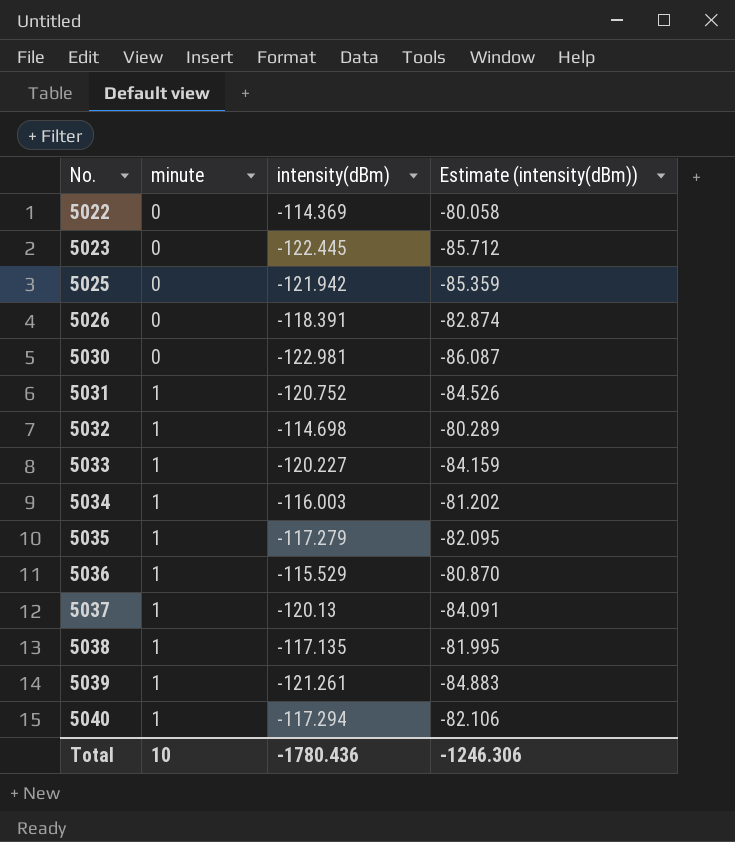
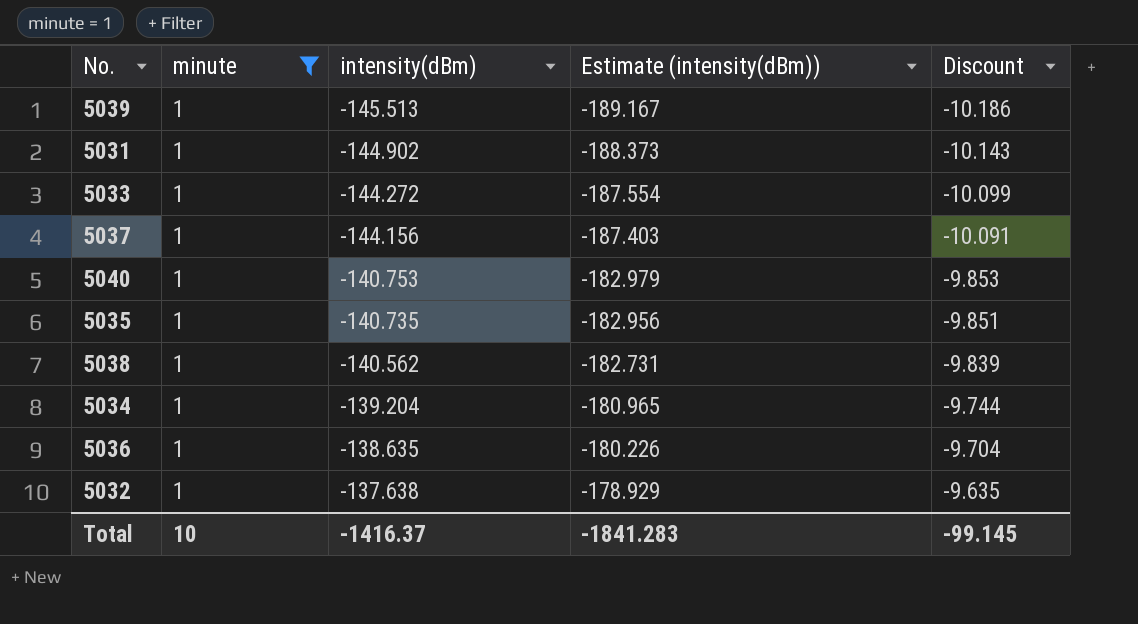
filter: none -> minute = 1
row order: No. ascending -> intensity(dBm) ascending
column Estimate (intensity(dBm)) | formula: [intensity(dBm)] * 0.7 -> [intensity(dBm)] * 1.3
column Discount | formula: none -> [intensity(dBm)] * 0.07
5039 | intensity(dBm): -121.261 -> -145.513
5031 | intensity(dBm): -120.752 -> -144.902
5033 | intensity(dBm): -120.227 -> -144.272
5037 | intensity(dBm): -120.13 -> -144.156
5040 | intensity(dBm): -117.294 -> -140.753
5035 | intensity(dBm): -117.279 -> -140.735
5038 | intensity(dBm): -117.135 -> -140.562
5034 | intensity(dBm): -116.003 -> -139.204
5036 | intensity(dBm): -115.529 -> -138.635
5032 | intensity(dBm): -114.698 -> -137.638
Total | intensity(dBm): -1780.436 -> -1416.37
Total | Estimate (intensity(dBm)): -1246.306 -> -1841.283

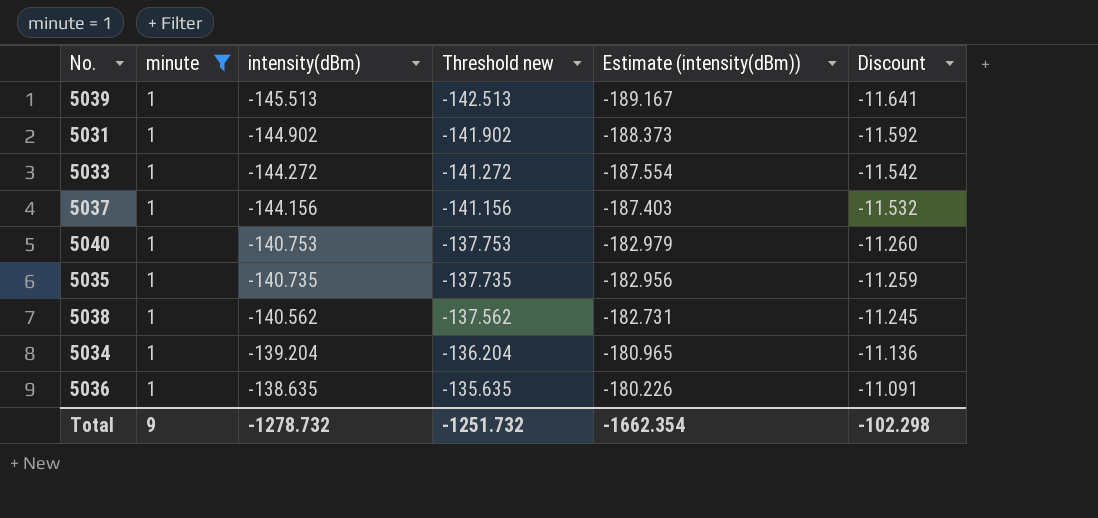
column Threshold new | formula: none -> [intensity(dBm)] + 3
column Discount | formula: [intensity(dBm)] * 0.07 -> [intensity(dBm)] * 0.08
row 5032: 1 | -137.638 | -178.929 | -9.635 -> none
Total | minute: 10 -> 9
Total | intensity(dBm): -1416.37 -> -1278.732
Total | Estimate (intensity(dBm)): -1841.283 -> -1662.354
Total | Discount: -99.145 -> -102.298

